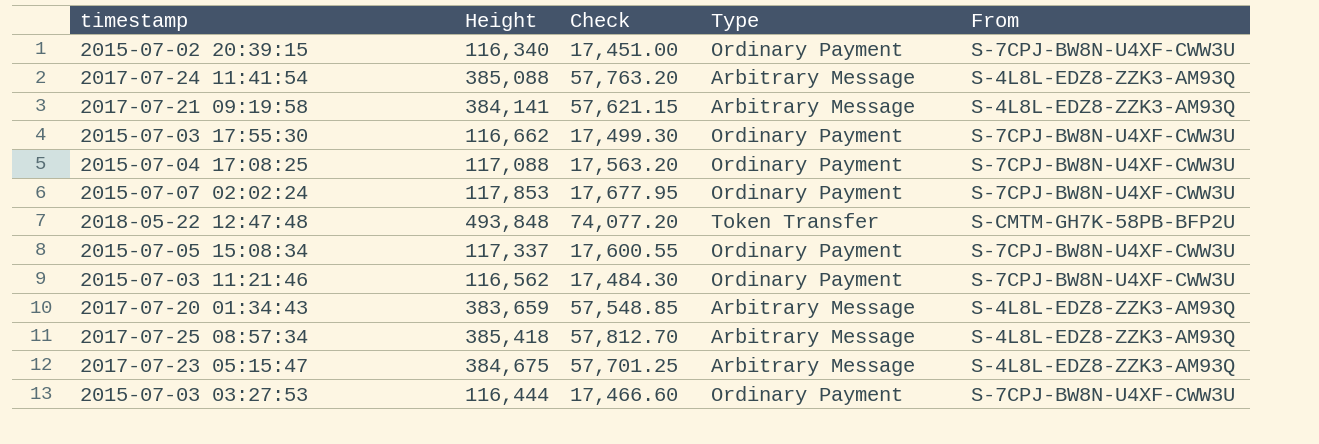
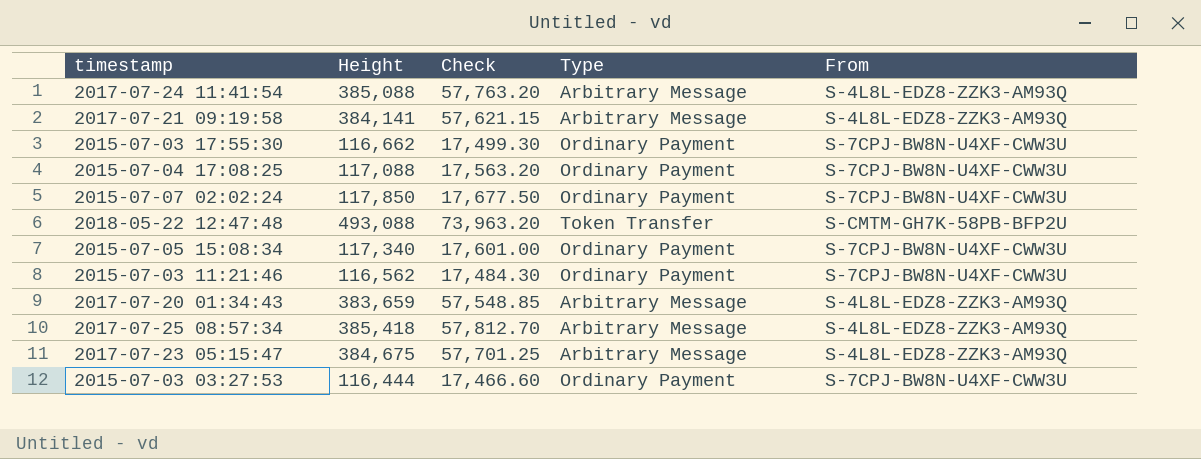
row 2015-07-02 20:39:15: 116,340 | 17,451.00 | Ordinary Payment | S-7CPJ-BW8N-U4XF-CWW3U -> none
2015-07-07 02:02:24 | Height: 117,853 -> 117,850
2015-07-07 02:02:24 | Check: 17,677.95 -> 17,677.50
2018-05-22 12:47:48 | Height: 493,848 -> 493,088
2018-05-22 12:47:48 | Check: 74,077.20 -> 73,963.20
2015-07-05 15:08:34 | Height: 117,337 -> 117,340
2015-07-05 15:08:34 | Check: 17,600.55 -> 17,601.00

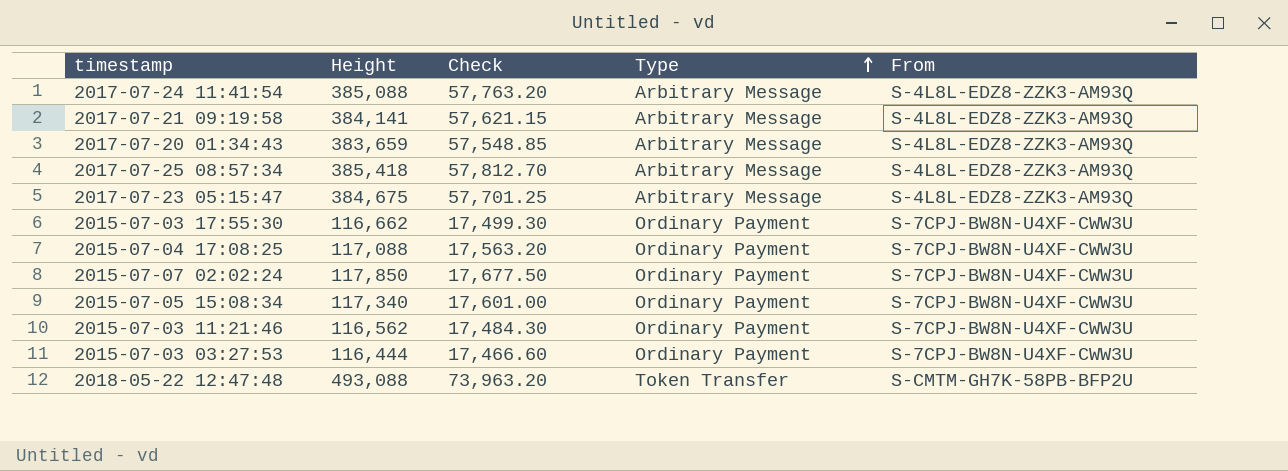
row order: none -> Type ascending

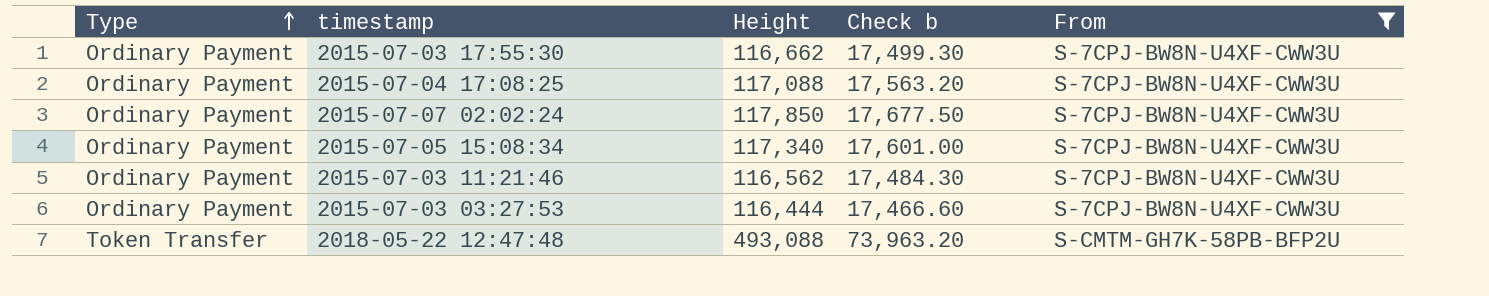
filter: none -> From != S-4L8L-EDZ8-ZZK3-AM93Q
column Type | position: 4 -> 1
column name: Check -> Check b

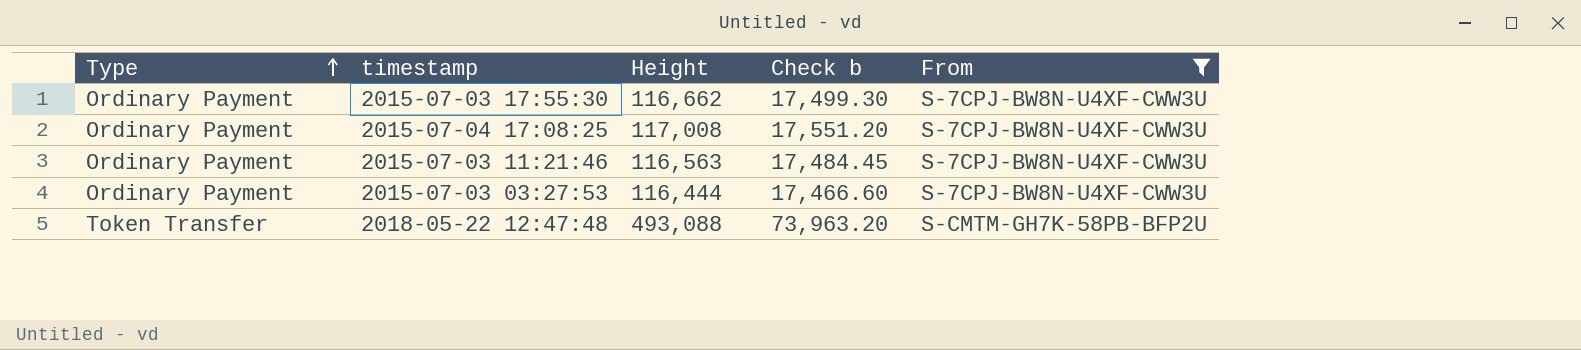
row 2015-07-07 02:02:24: Ordinary Payment | 117,850 | 17,677.50 | S-7CPJ-BW8N-U4XF-CWW3U -> none
row 2015-07-05 15:08:34: Ordinary Payment | 117,340 | 17,601.00 | S-7CPJ-BW8N-U4XF-CWW3U -> none
2015-07-04 17:08:25 | Height: 117,088 -> 117,008
2015-07-04 17:08:25 | Check b: 17,563.20 -> 17,551.20
2015-07-03 11:21:46 | Height: 116,562 -> 116,563
2015-07-03 11:21:46 | Check b: 17,484.30 -> 17,484.45

